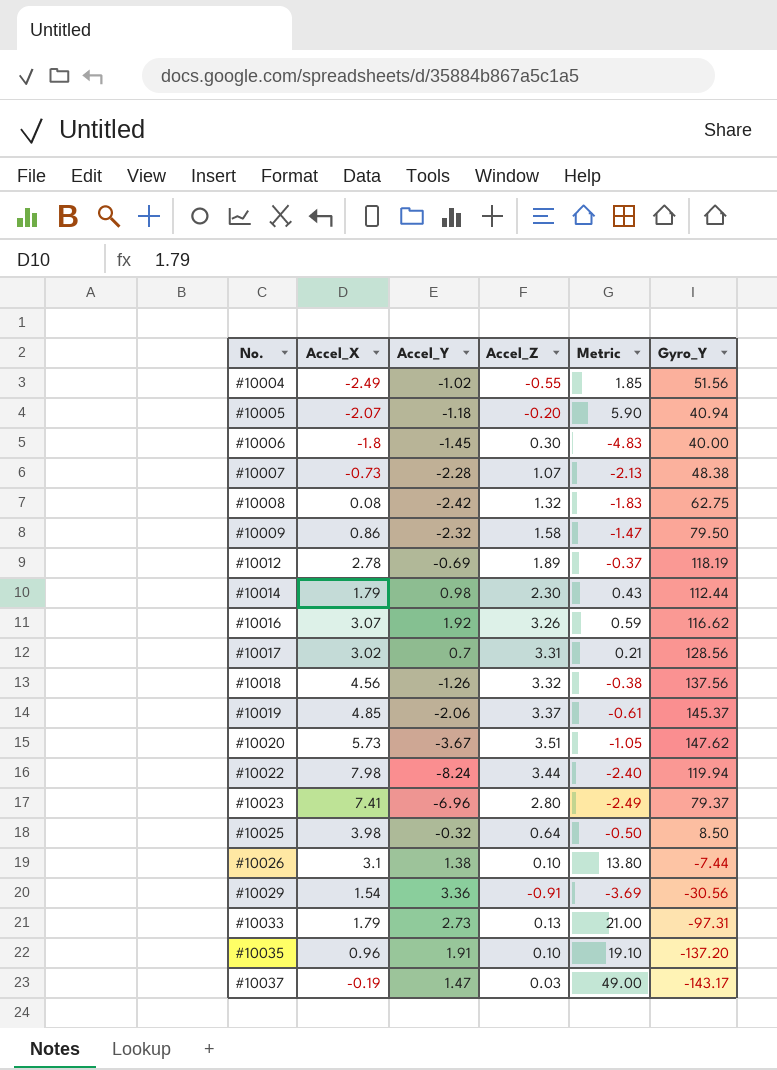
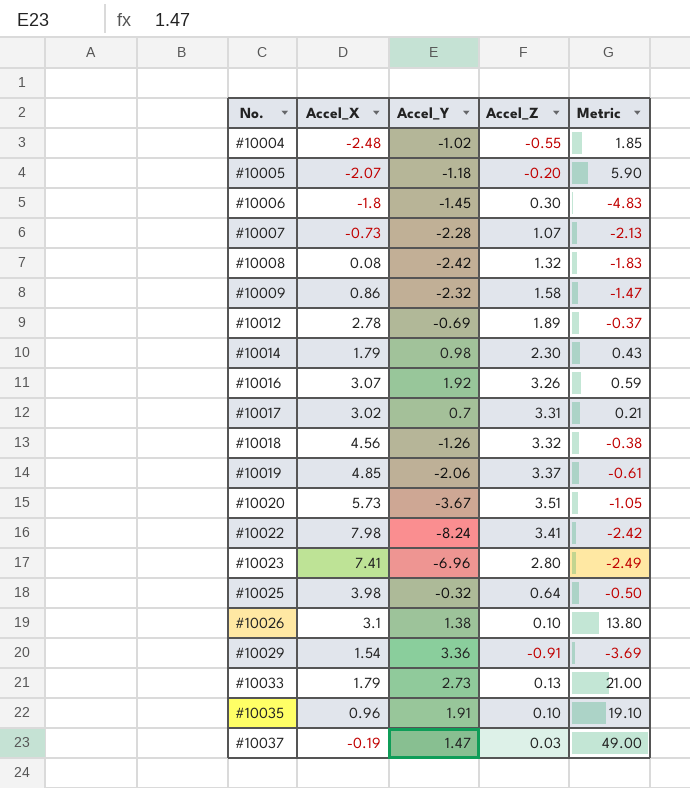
column Gyro_Y | position: 6 -> none
#10004 | Accel_X: -2.49 -> -2.48
#10022 | Accel_Z: 3.44 -> 3.41
#10022 | Metric: -2.40 -> -2.42

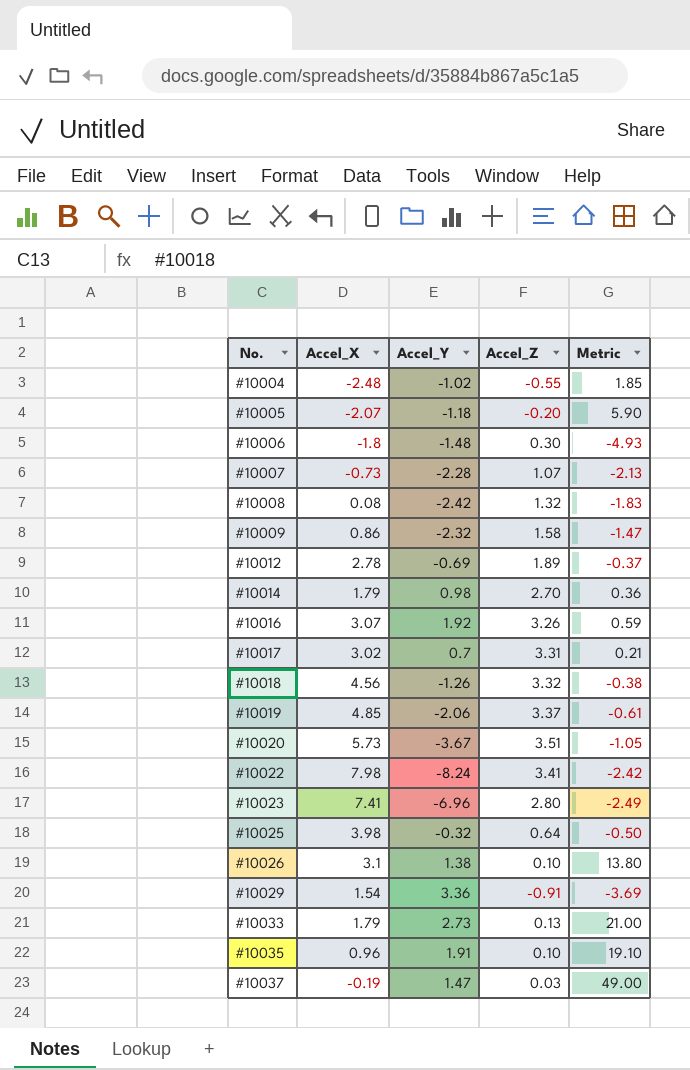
#10006 | Accel_Y: -1.45 -> -1.48
#10006 | Metric: -4.83 -> -4.93
#10014 | Accel_Z: 2.30 -> 2.70
#10014 | Metric: 0.43 -> 0.36

